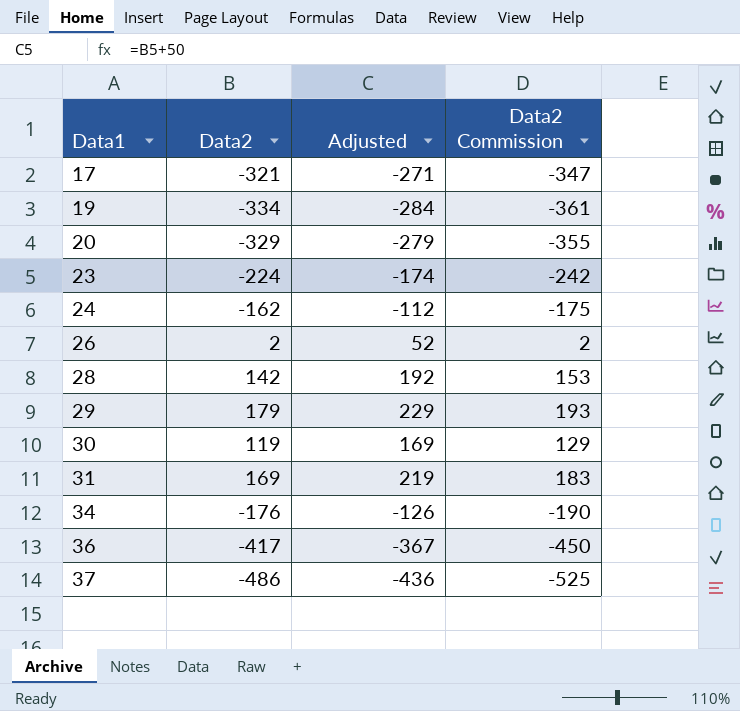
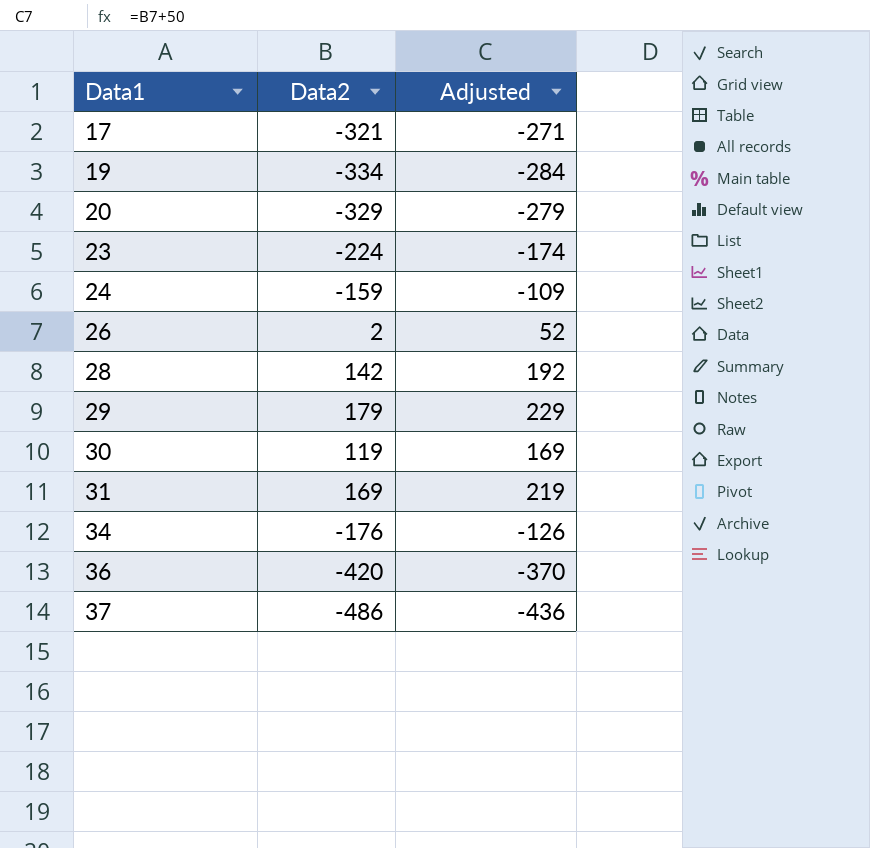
column Data2 Commission | formula: [Data2] * 1.08 -> none
24 | Data2: -162 -> -159
24 | Adjusted: -112 -> -109
36 | Data2: -417 -> -420
36 | Adjusted: -367 -> -370

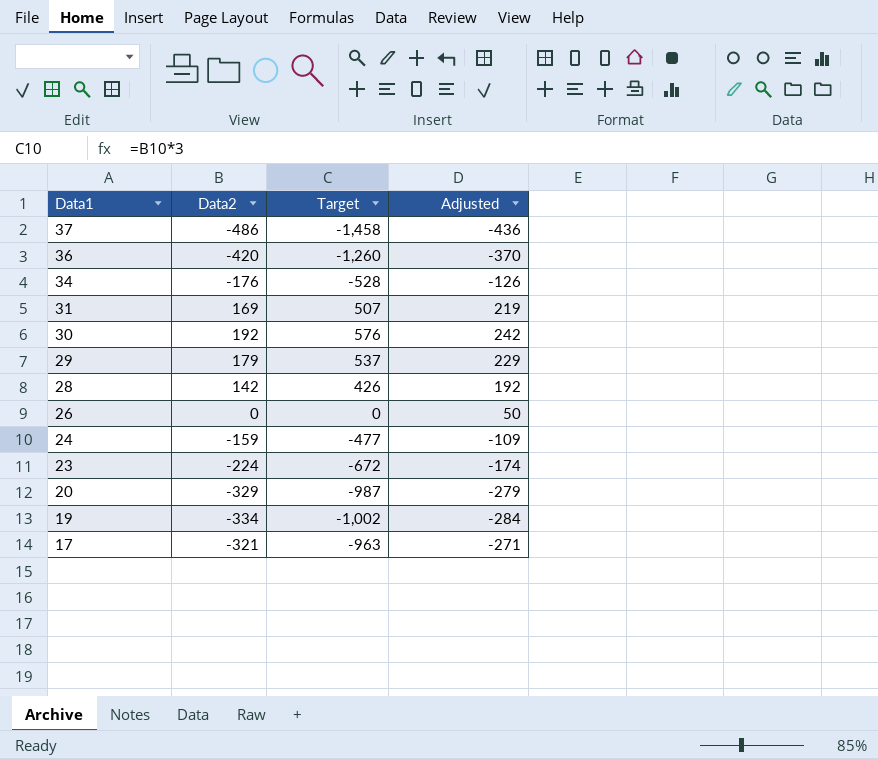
row order: Data1 ascending -> Data1 descending
column Target | formula: none -> [Data2] * 3
30 | Data2: 119 -> 192
30 | Adjusted: 169 -> 242
26 | Data2: 2 -> 0
26 | Adjusted: 52 -> 50

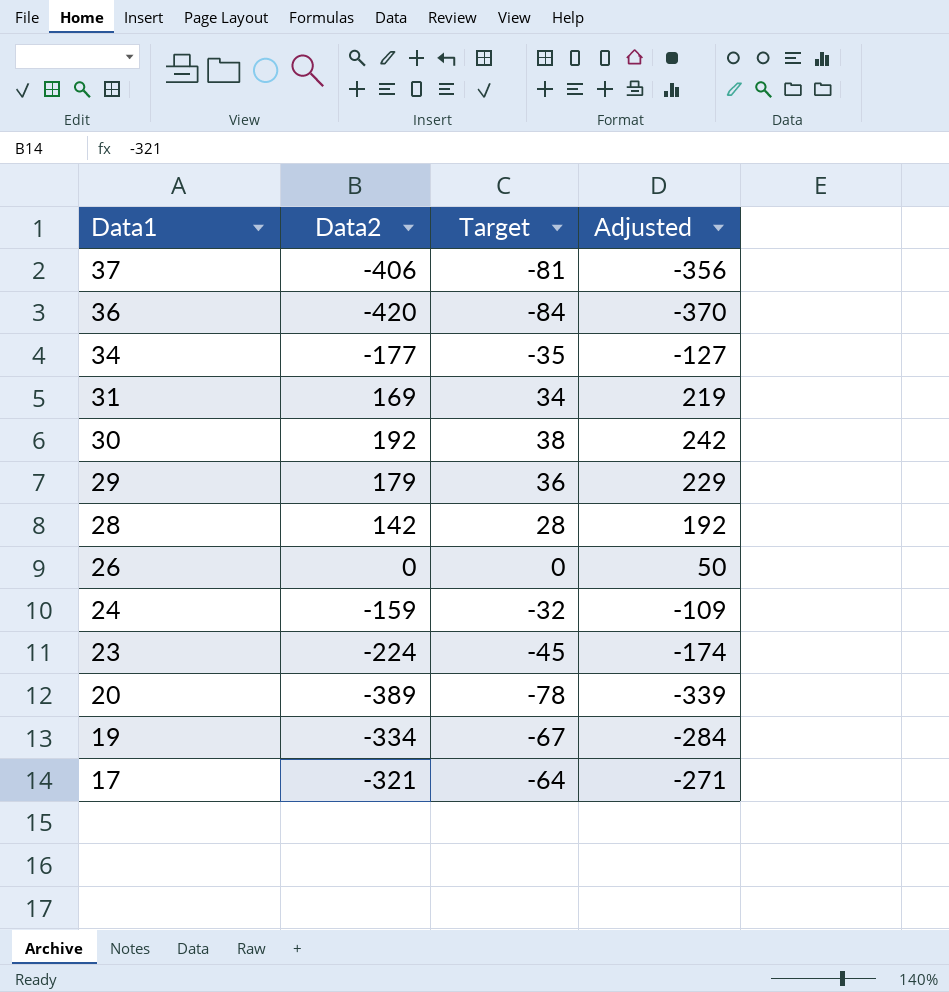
column Target | formula: [Data2] * 3 -> [Data2] * 0.2
37 | Data2: -486 -> -406
37 | Adjusted: -436 -> -356
34 | Data2: -176 -> -177
34 | Adjusted: -126 -> -127
20 | Data2: -329 -> -389
20 | Adjusted: -279 -> -339

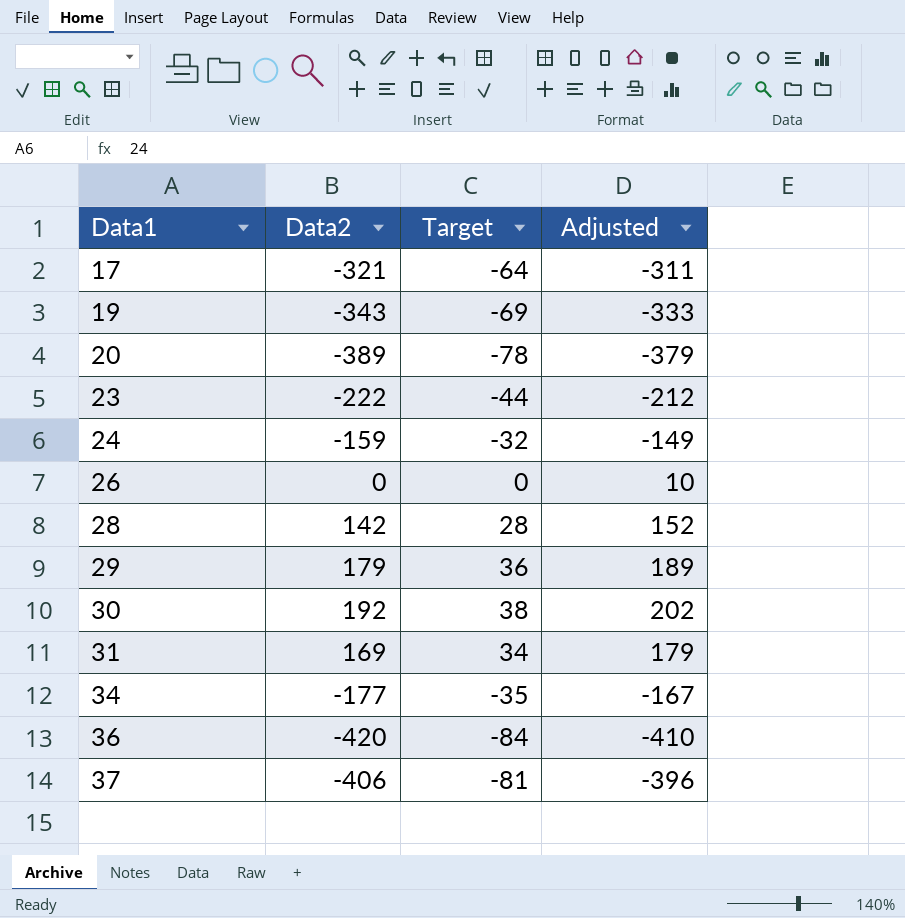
row order: Data1 descending -> Data1 ascending
column Adjusted | formula: [Data2] + 50 -> [Data2] + 10
19 | Data2: -334 -> -343
19 | Target: -67 -> -69
23 | Data2: -224 -> -222
23 | Target: -45 -> -44

